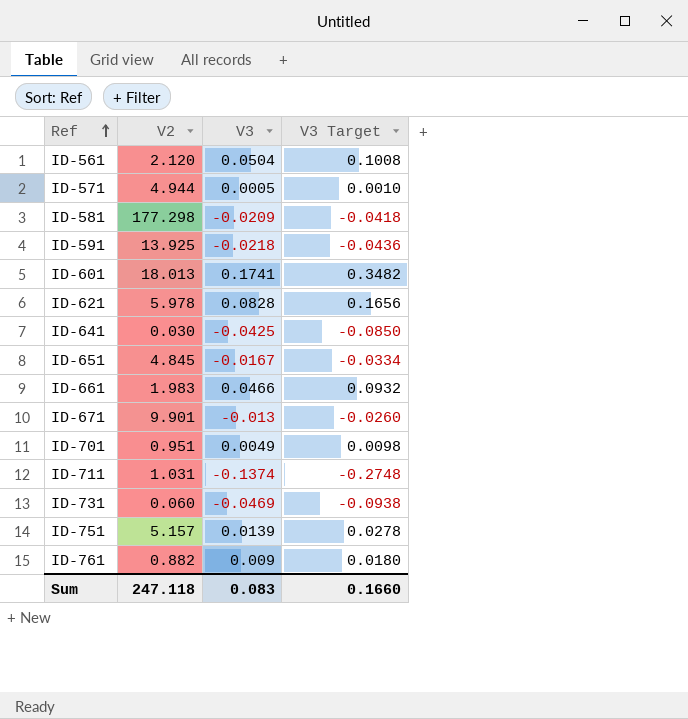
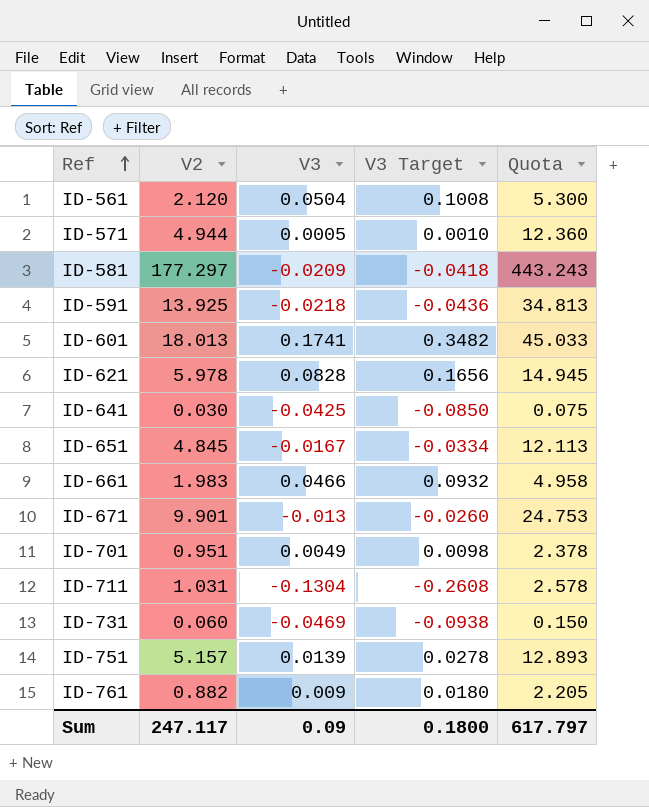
column Quota | formula: none -> [V2] * 2.5
ID-581 | V2: 177.298 -> 177.297
ID-711 | V3: -0.1374 -> -0.1304
ID-711 | V3 Target: -0.2748 -> -0.2608
Sum | V2: 247.118 -> 247.117
Sum | V3: 0.083 -> 0.09
Sum | V3 Target: 0.1660 -> 0.1800

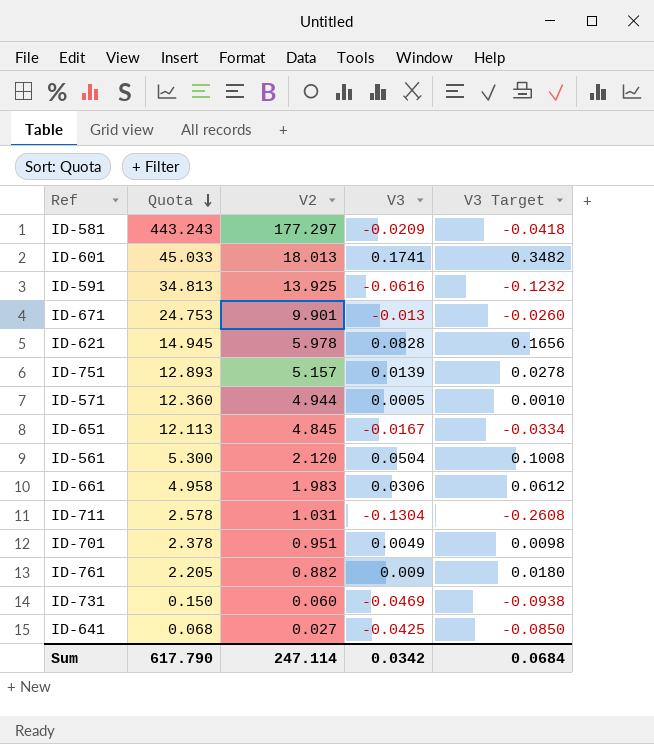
row order: Ref ascending -> Quota descending
column Quota | position: 5 -> 2
ID-591 | V3: -0.0218 -> -0.0616
ID-591 | V3 Target: -0.0436 -> -0.1232
ID-661 | V3: 0.0466 -> 0.0306
ID-661 | V3 Target: 0.0932 -> 0.0612
ID-641 | Quota: 0.075 -> 0.068
ID-641 | V2: 0.030 -> 0.027
Sum | Quota: 617.797 -> 617.790
Sum | V2: 247.117 -> 247.114
Sum | V3: 0.09 -> 0.0342
Sum | V3 Target: 0.1800 -> 0.0684

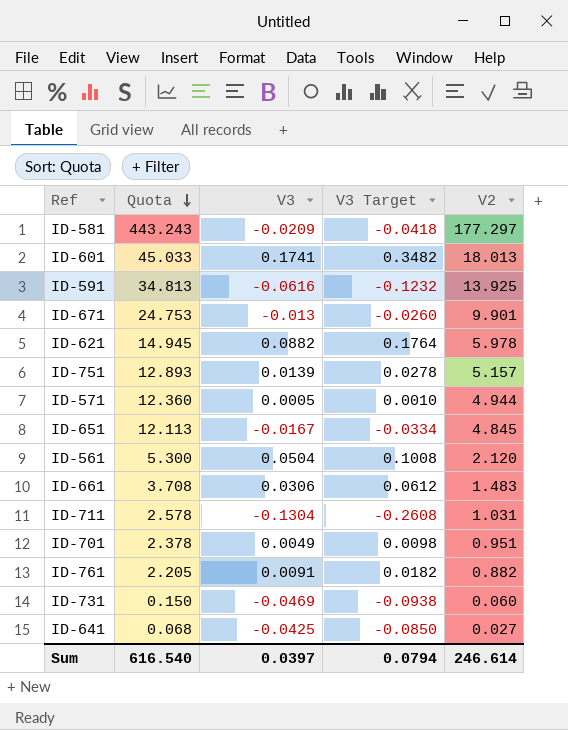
column V2 | position: 3 -> 5
ID-621 | V3: 0.0828 -> 0.0882
ID-621 | V3 Target: 0.1656 -> 0.1764
ID-661 | Quota: 4.958 -> 3.708
ID-661 | V2: 1.983 -> 1.483
ID-761 | V3: 0.009 -> 0.0091
ID-761 | V3 Target: 0.0180 -> 0.0182
Sum | Quota: 617.790 -> 616.540
Sum | V3: 0.0342 -> 0.0397
Sum | V3 Target: 0.0684 -> 0.0794
Sum | V2: 247.114 -> 246.614

